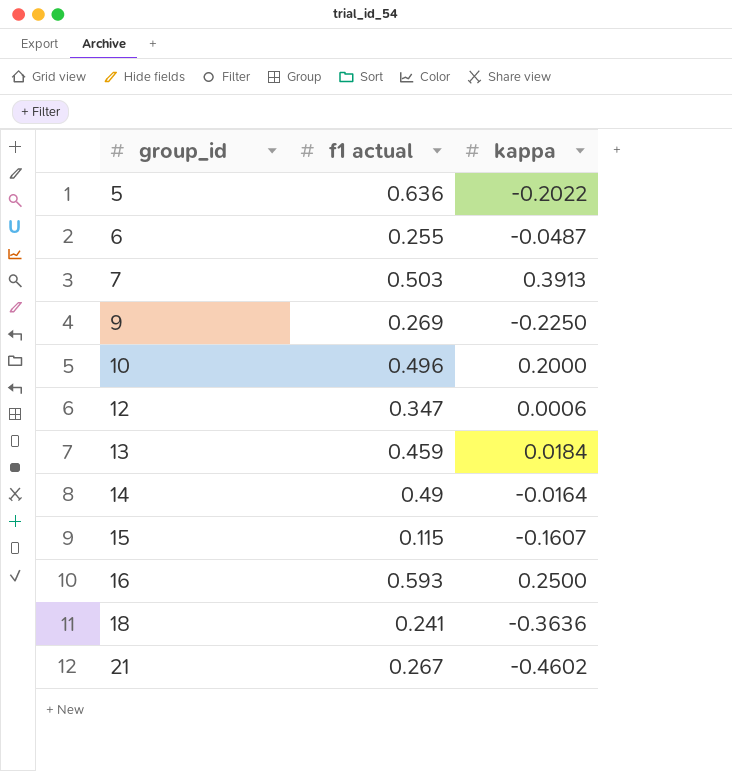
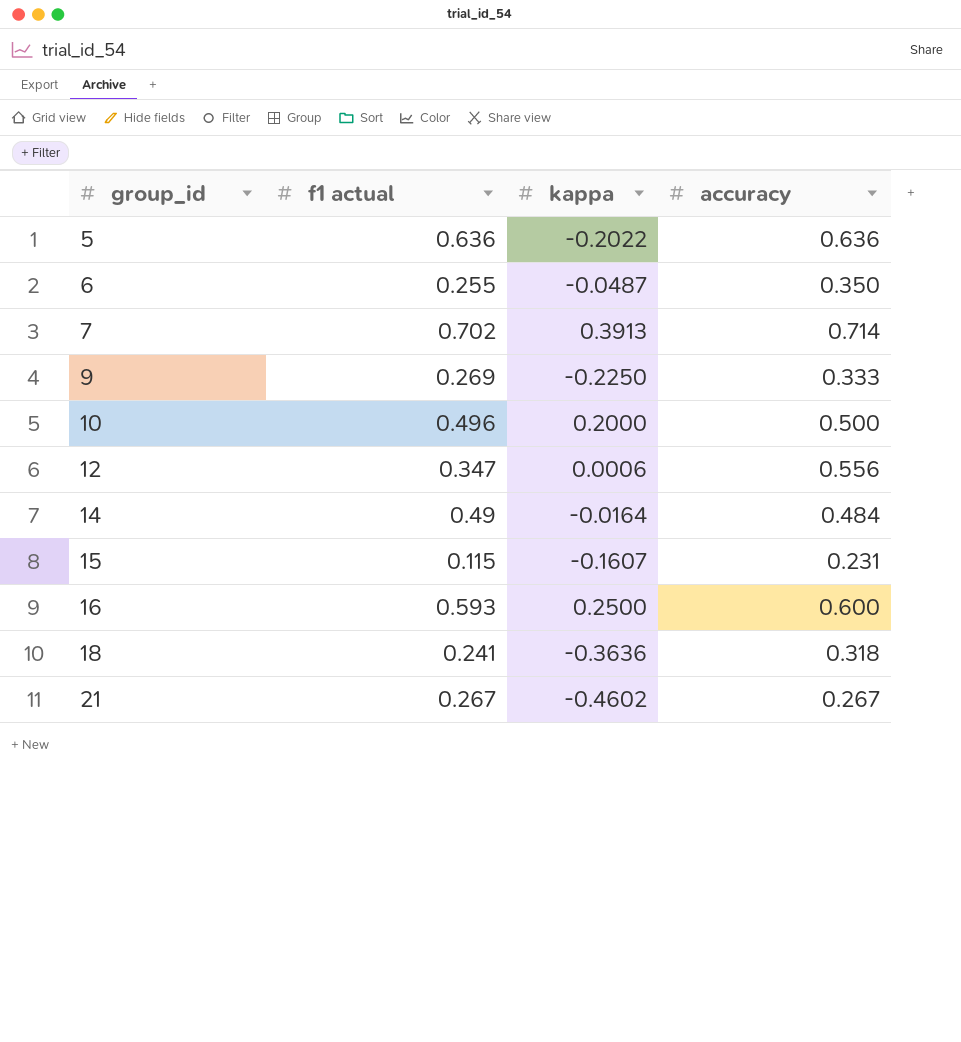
column accuracy | position: none -> 4
row 13: 0.459 | 0.0184 -> none
7 | f1 actual: 0.503 -> 0.702

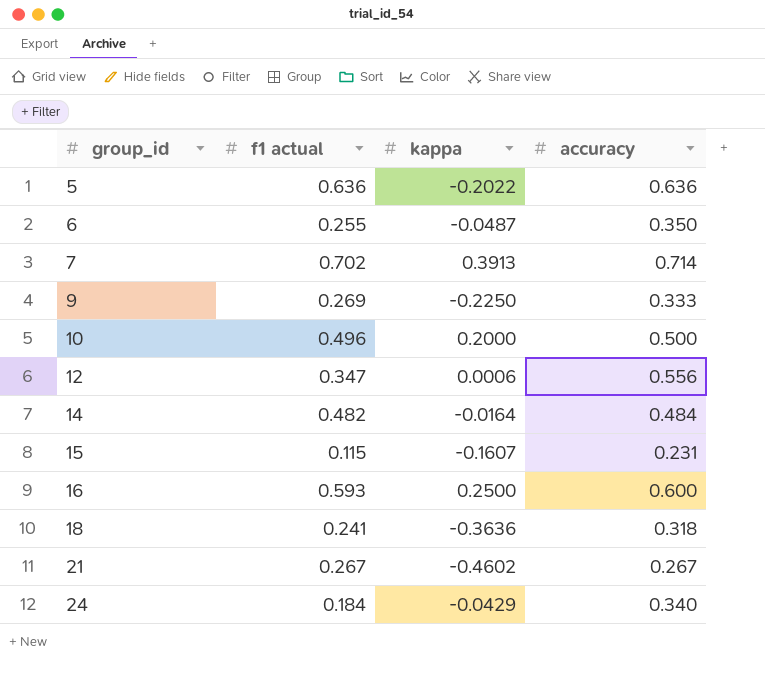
14 | f1 actual: 0.49 -> 0.482
row 24: none -> 0.184 | -0.0429 | 0.340

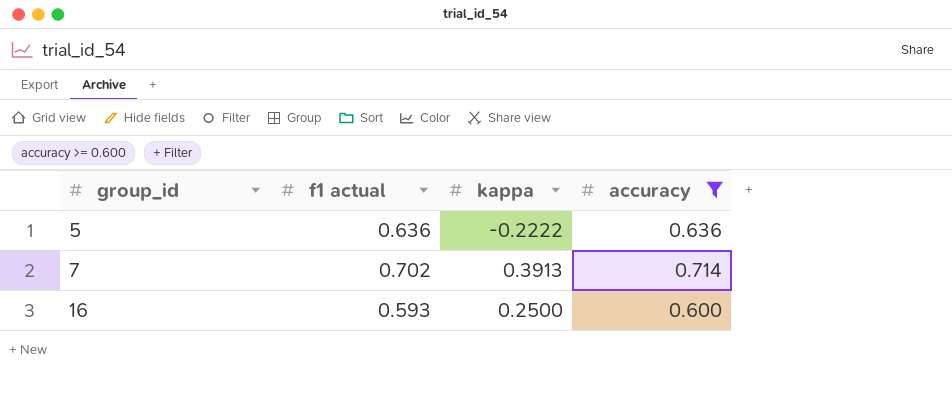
filter: none -> accuracy >= 0.600
5 | kappa: -0.2022 -> -0.2222

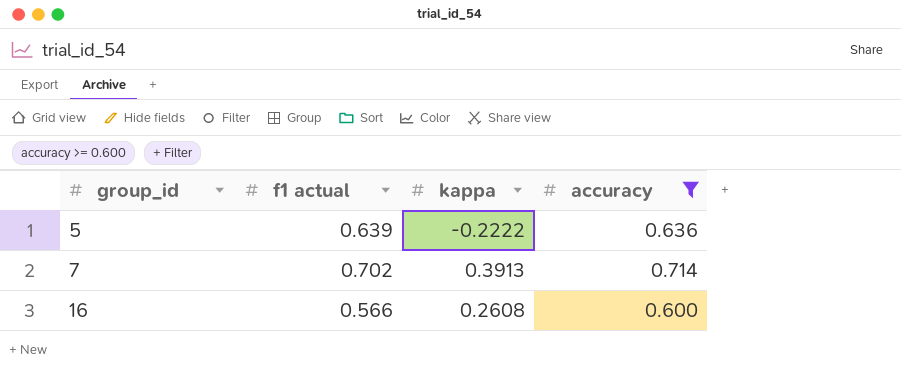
5 | f1 actual: 0.636 -> 0.639
16 | f1 actual: 0.593 -> 0.566
16 | kappa: 0.2500 -> 0.2608

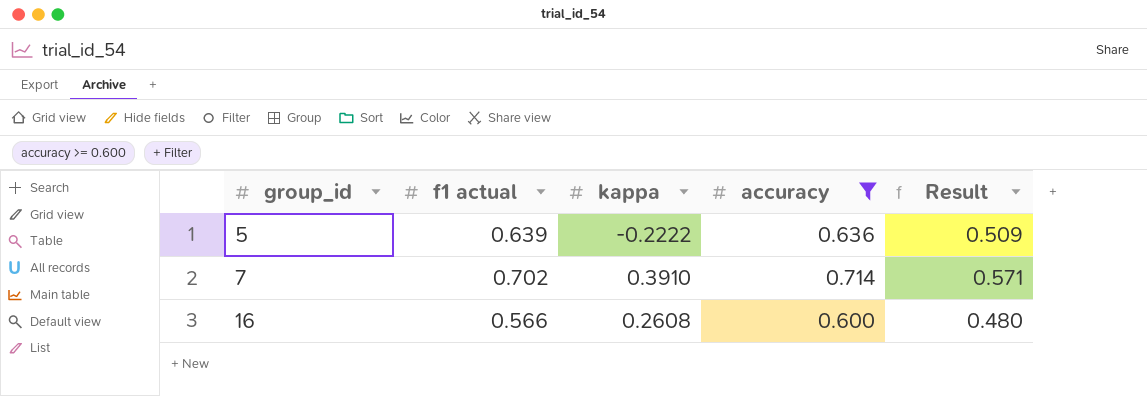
column Result | formula: none -> [accuracy] * 0.8
7 | kappa: 0.3913 -> 0.3910

